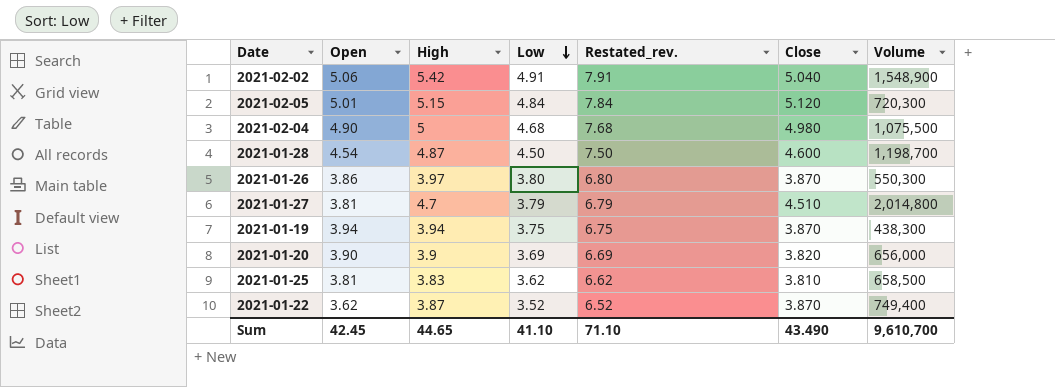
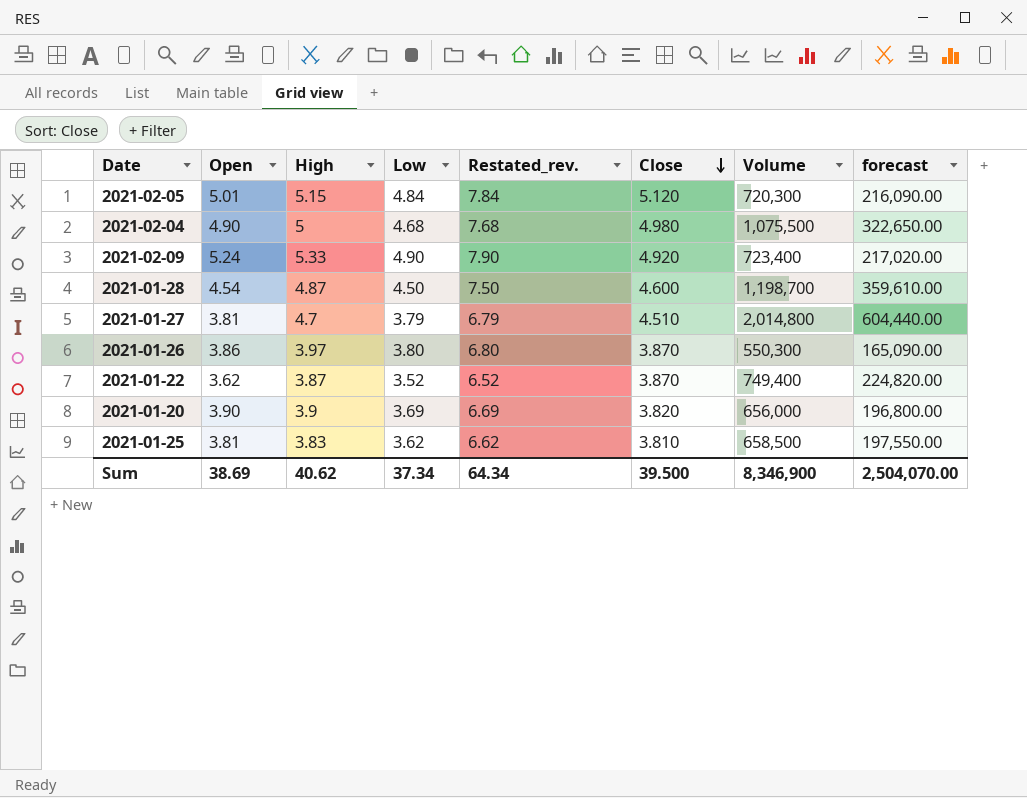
row order: Low descending -> Close descending
column forecast | formula: none -> [Volume] * 0.3
row 2021-02-02: 5.06 | 5.42 | 4.91 | 7.91 | 5.040 | 1,548,900 -> none
row 2021-01-19: 3.94 | 3.94 | 3.75 | 6.75 | 3.870 | 438,300 -> none
row 2021-02-09: none -> 5.24 | 5.33 | 4.90 | 7.90 | 4.920 | 723,400 | 217,020.00
Sum | Open: 42.45 -> 38.69
Sum | High: 44.65 -> 40.62
Sum | Low: 41.10 -> 37.34
Sum | Restated_rev.: 71.10 -> 64.34
Sum | Close: 43.490 -> 39.500
Sum | Volume: 9,610,700 -> 8,346,900

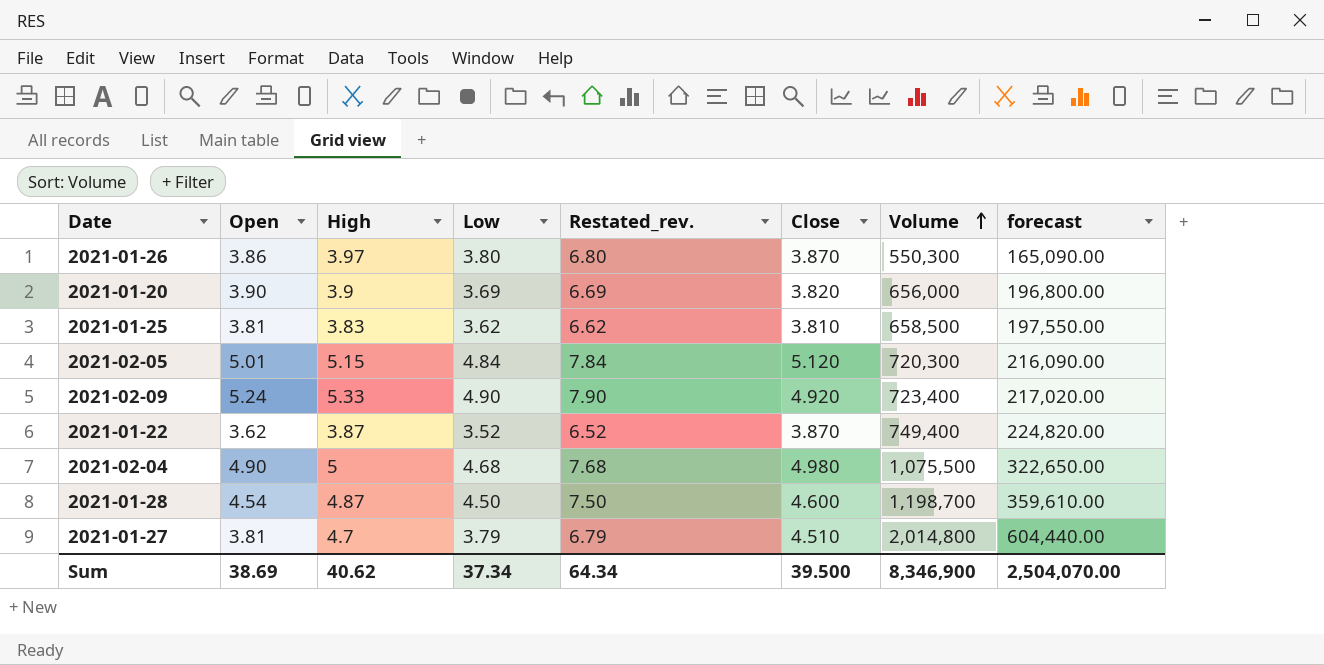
row order: Close descending -> Volume ascending

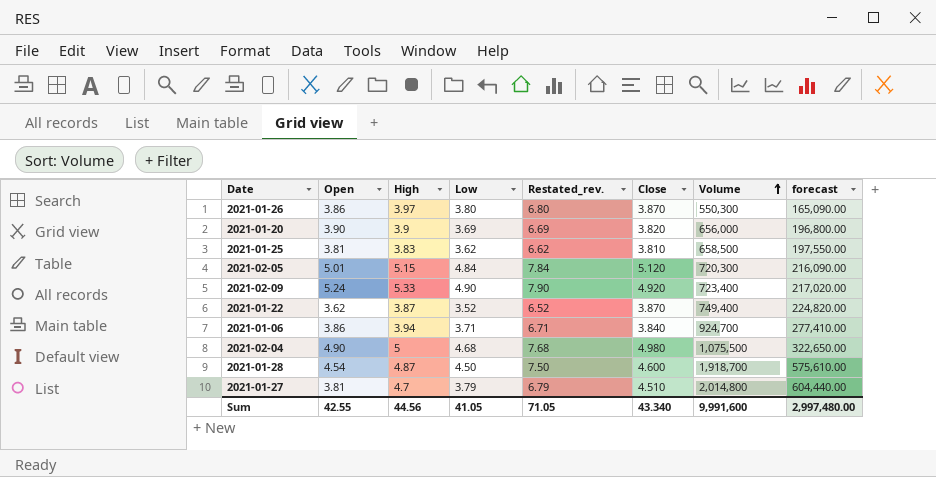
row 2021-01-06: none -> 3.86 | 3.94 | 3.71 | 6.71 | 3.840 | 924,700 | 277,410.00
2021-01-28 | Volume: 1,198,700 -> 1,918,700
2021-01-28 | forecast: 359,610.00 -> 575,610.00
Sum | Open: 38.69 -> 42.55
Sum | High: 40.62 -> 44.56
Sum | Low: 37.34 -> 41.05
Sum | Restated_rev.: 64.34 -> 71.05
Sum | Close: 39.500 -> 43.340
Sum | Volume: 8,346,900 -> 9,991,600
Sum | forecast: 2,504,070.00 -> 2,997,480.00

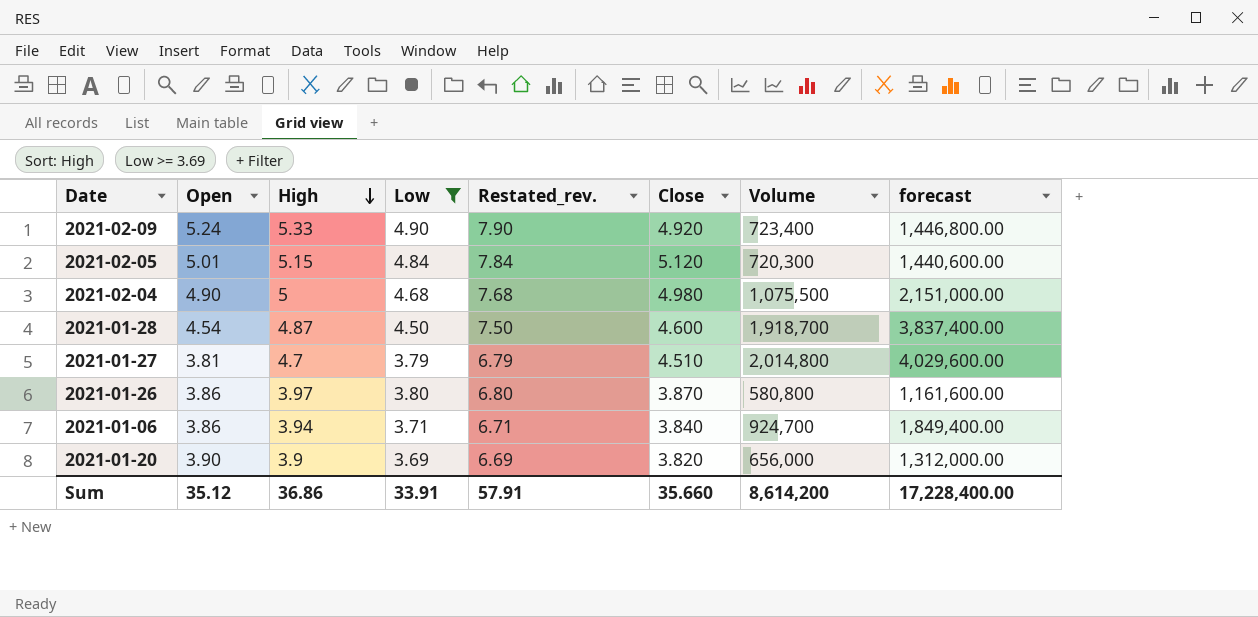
filter: none -> Low >= 3.69
row order: Volume ascending -> High descending
column forecast | formula: [Volume] * 0.3 -> [Volume] * 2
2021-01-26 | Volume: 550,300 -> 580,800
Sum | Open: 42.55 -> 35.12
Sum | High: 44.56 -> 36.86
Sum | Low: 41.05 -> 33.91
Sum | Restated_rev.: 71.05 -> 57.91
Sum | Close: 43.340 -> 35.660
Sum | Volume: 9,991,600 -> 8,614,200
Sum | forecast: 2,997,480.00 -> 17,228,400.00

